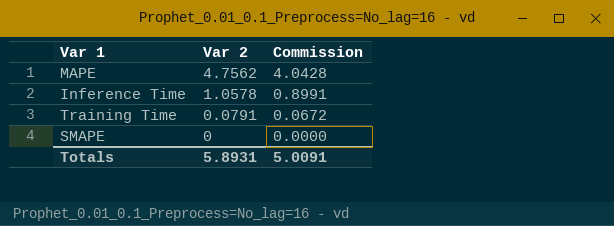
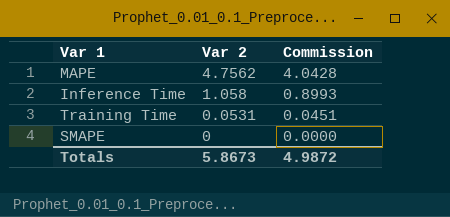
Inference Time | Var 2: 1.0578 -> 1.058
Inference Time | Commission: 0.8991 -> 0.8993
Training Time | Var 2: 0.0791 -> 0.0531
Training Time | Commission: 0.0672 -> 0.0451
Totals | Var 2: 5.8931 -> 5.8673
Totals | Commission: 5.0091 -> 4.9872

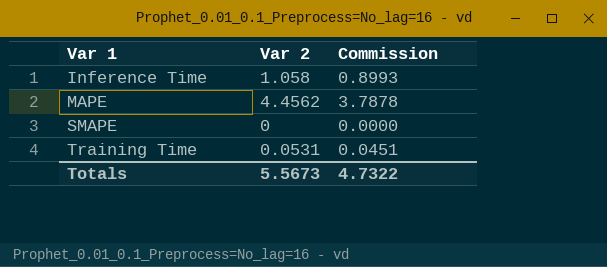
row order: Var 2 descending -> Var 1 ascending
MAPE | Var 2: 4.7562 -> 4.4562
MAPE | Commission: 4.0428 -> 3.7878
Totals | Var 2: 5.8673 -> 5.5673
Totals | Commission: 4.9872 -> 4.7322

